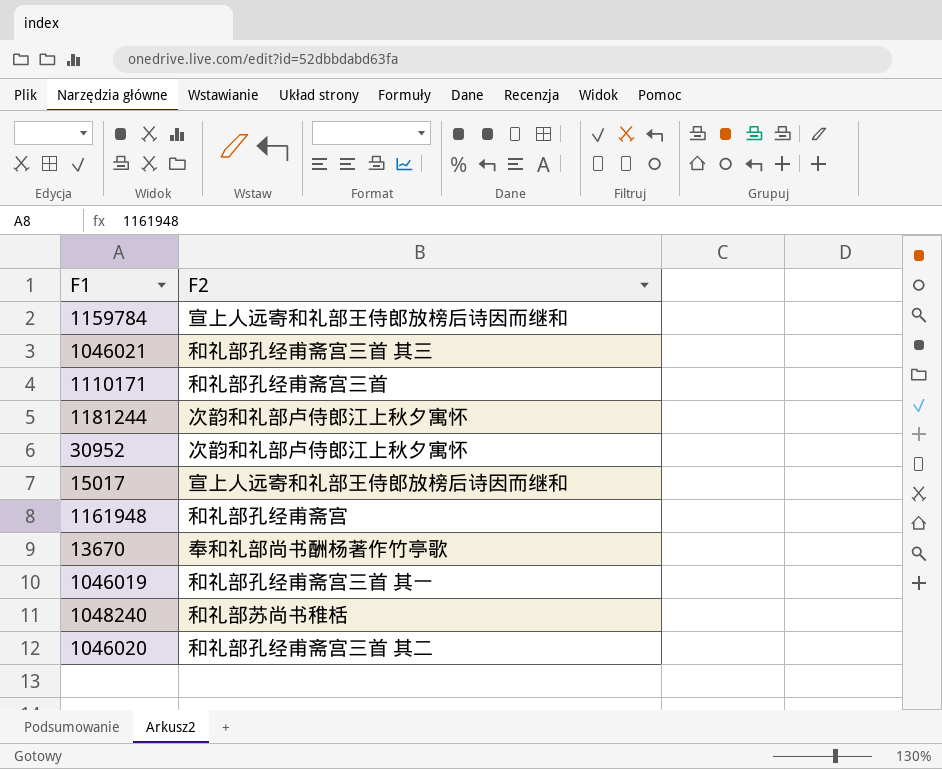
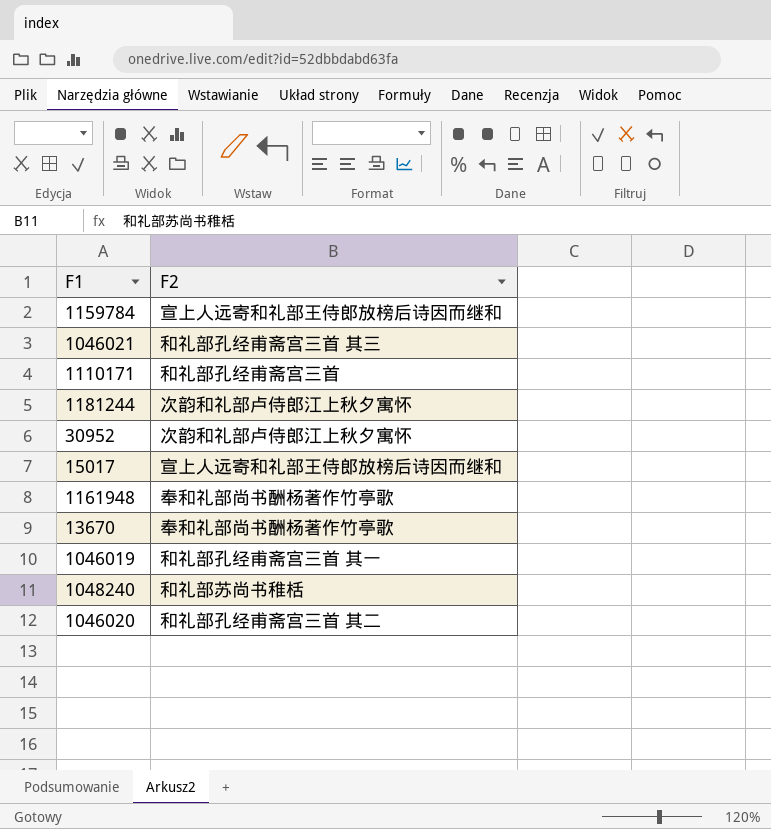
1161948 | F2: 和礼部孔经甫斋宫 -> 奉和礼部尚书酬杨著作竹亭歌

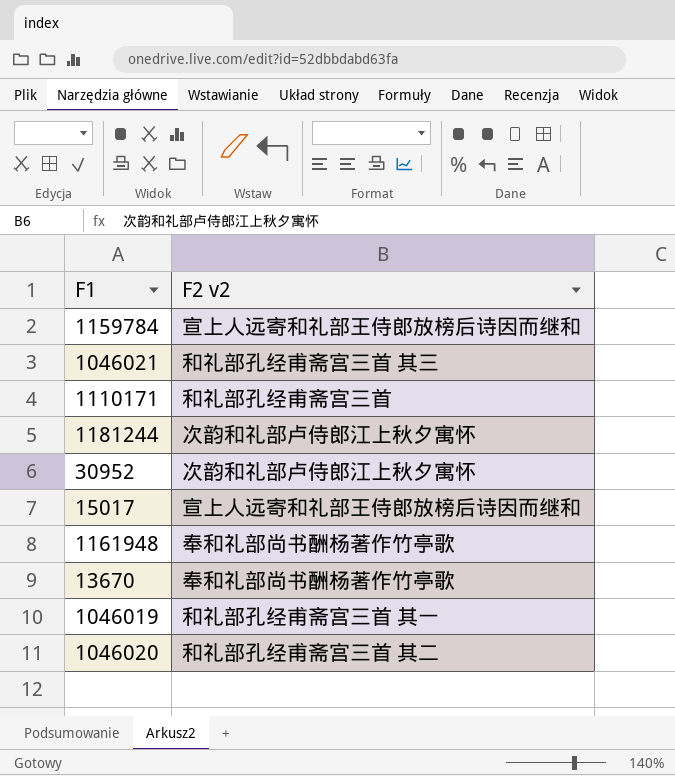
column name: F2 -> F2 v2
row 1048240: 和礼部苏尚书稚栝 -> none

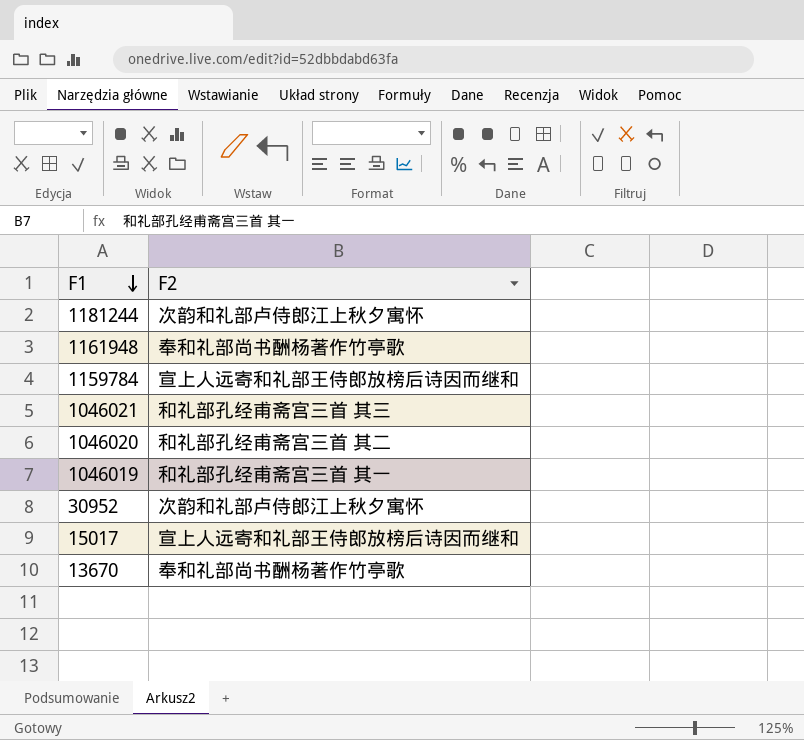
row order: none -> F1 descending
column name: F2 v2 -> F2
row 1110171: 和礼部孔经甫斋宫三首 -> none

